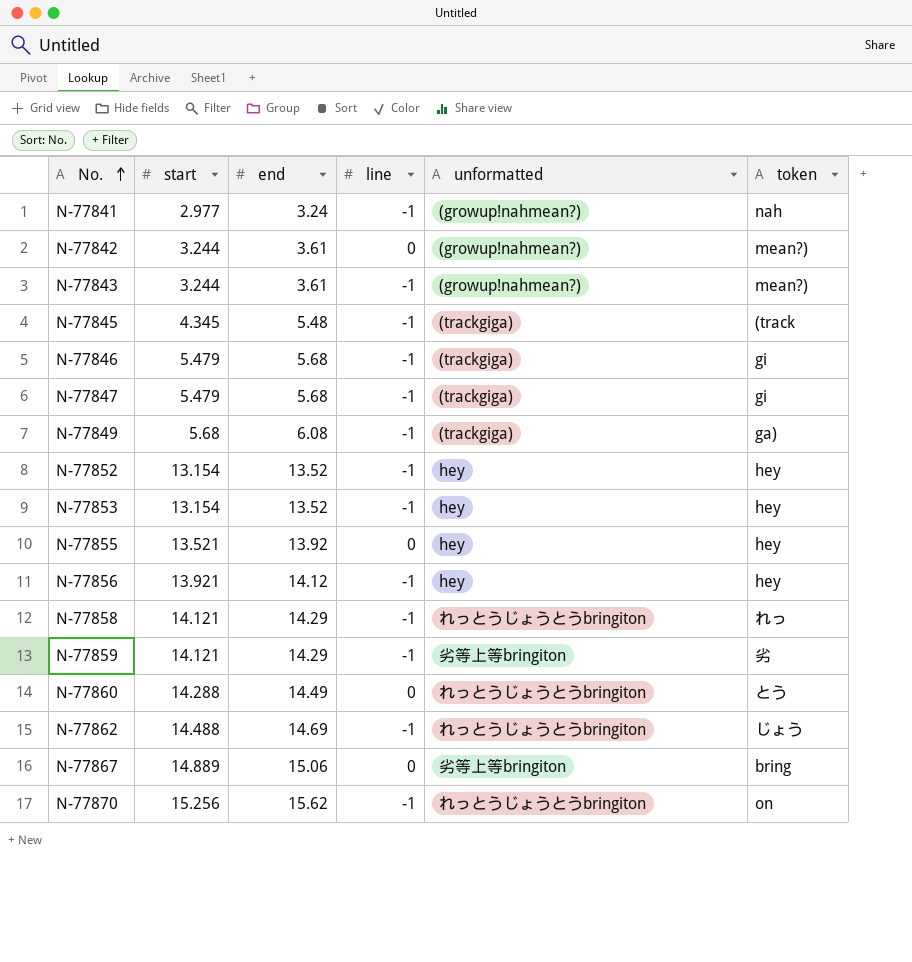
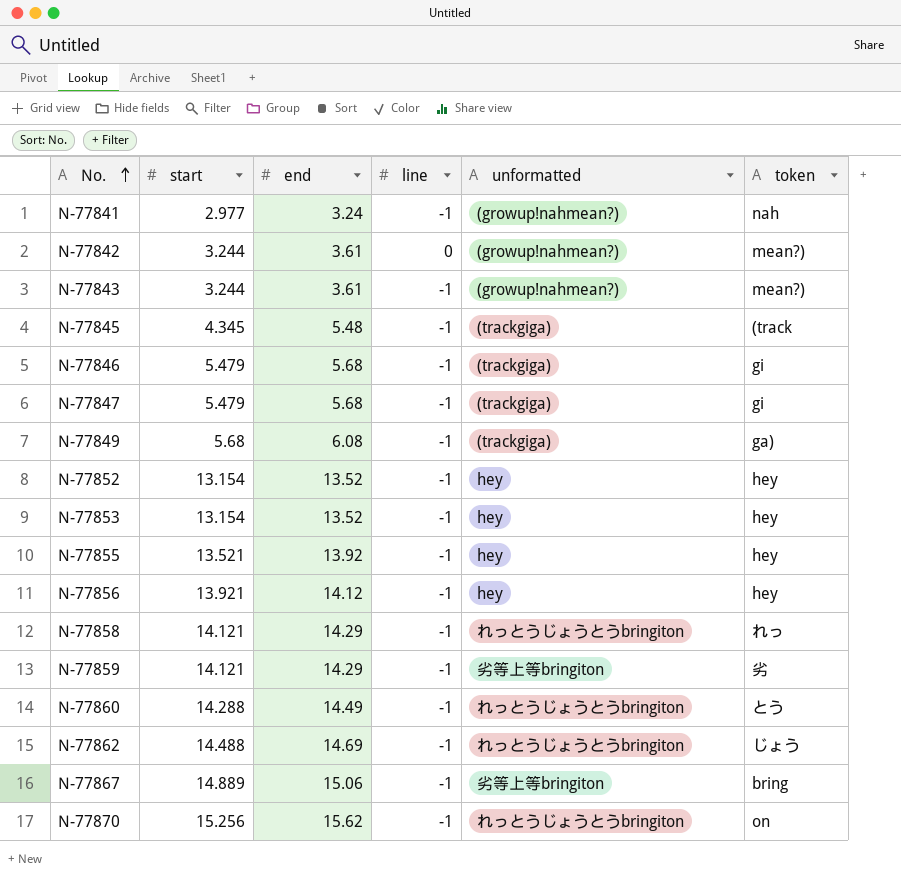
N-77855 | line: 0 -> -1
N-77860 | line: 0 -> -1
N-77867 | line: 0 -> -1

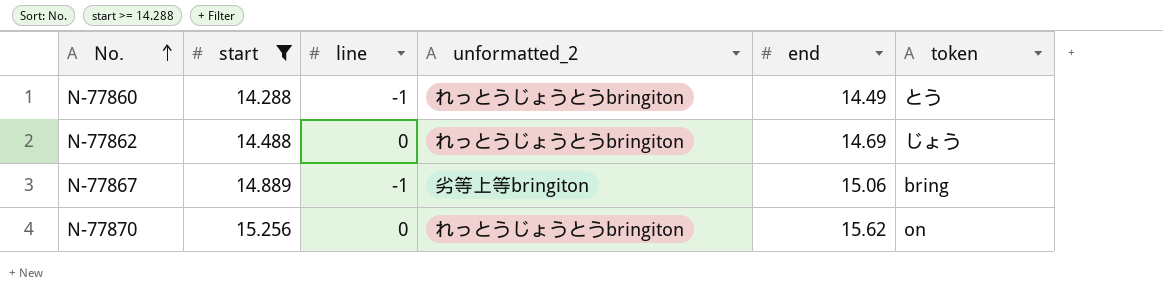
filter: none -> start >= 14.288
column name: unformatted -> unformatted_2
column end | position: 3 -> 5
N-77862 | line: -1 -> 0
N-77870 | line: -1 -> 0

